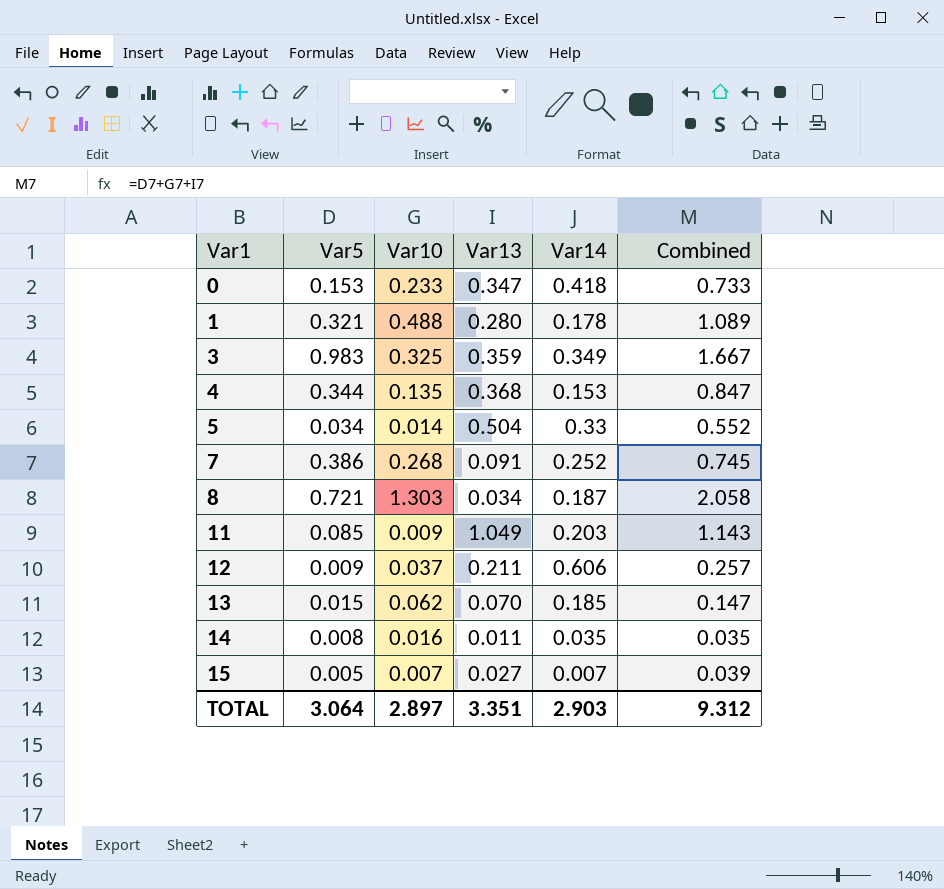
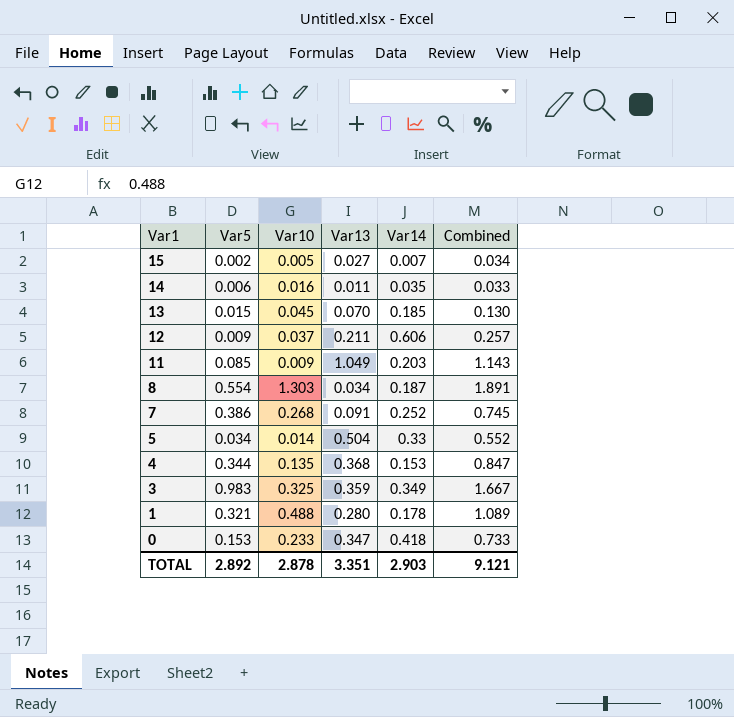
row order: Var1 ascending -> Var1 descending
15 | Var5: 0.005 -> 0.002
15 | Var10: 0.007 -> 0.005
15 | Combined: 0.039 -> 0.034
14 | Var5: 0.008 -> 0.006
14 | Combined: 0.035 -> 0.033
13 | Var10: 0.062 -> 0.045
13 | Combined: 0.147 -> 0.130
8 | Var5: 0.721 -> 0.554
8 | Combined: 2.058 -> 1.891
TOTAL | Var5: 3.064 -> 2.892
TOTAL | Var10: 2.897 -> 2.878
TOTAL | Combined: 9.312 -> 9.121

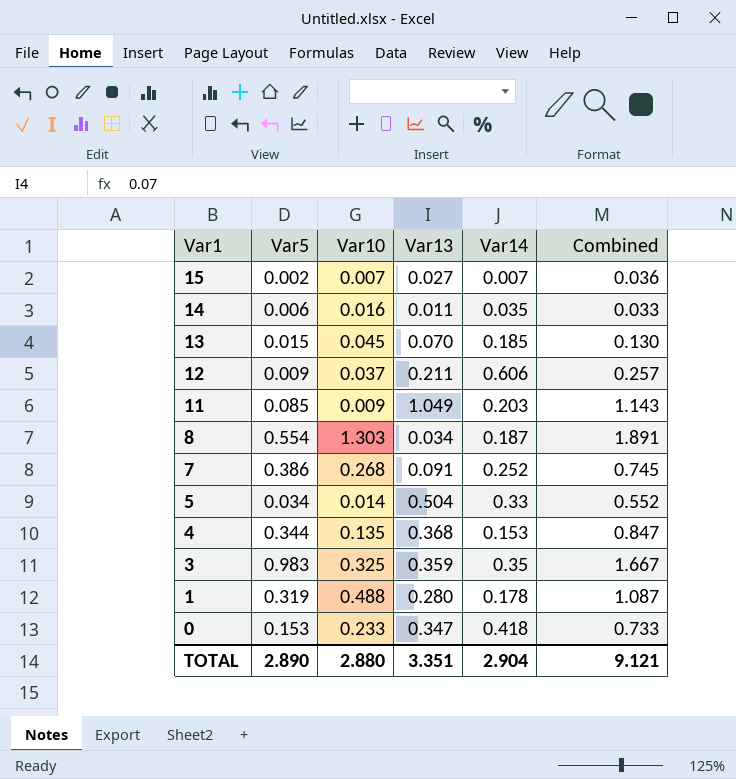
15 | Var10: 0.005 -> 0.007
15 | Combined: 0.034 -> 0.036
3 | Var14: 0.349 -> 0.35
1 | Var5: 0.321 -> 0.319
1 | Combined: 1.089 -> 1.087
TOTAL | Var5: 2.892 -> 2.890
TOTAL | Var10: 2.878 -> 2.880
TOTAL | Var14: 2.903 -> 2.904

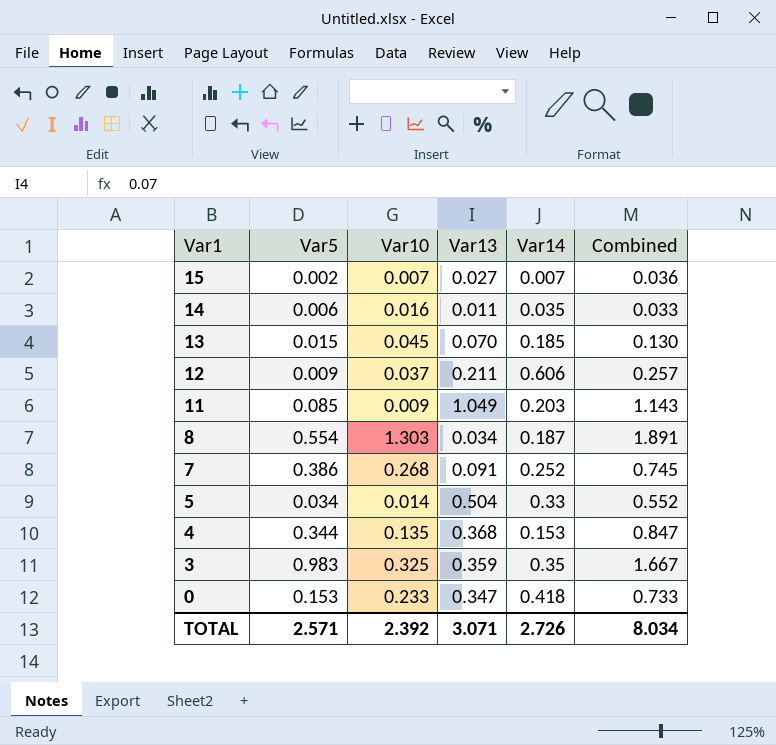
row 1: 0.319 | 0.488 | 0.280 | 0.178 | 1.087 -> none
TOTAL | Var5: 2.890 -> 2.571
TOTAL | Var10: 2.880 -> 2.392
TOTAL | Var13: 3.351 -> 3.071
TOTAL | Var14: 2.904 -> 2.726
TOTAL | Combined: 9.121 -> 8.034

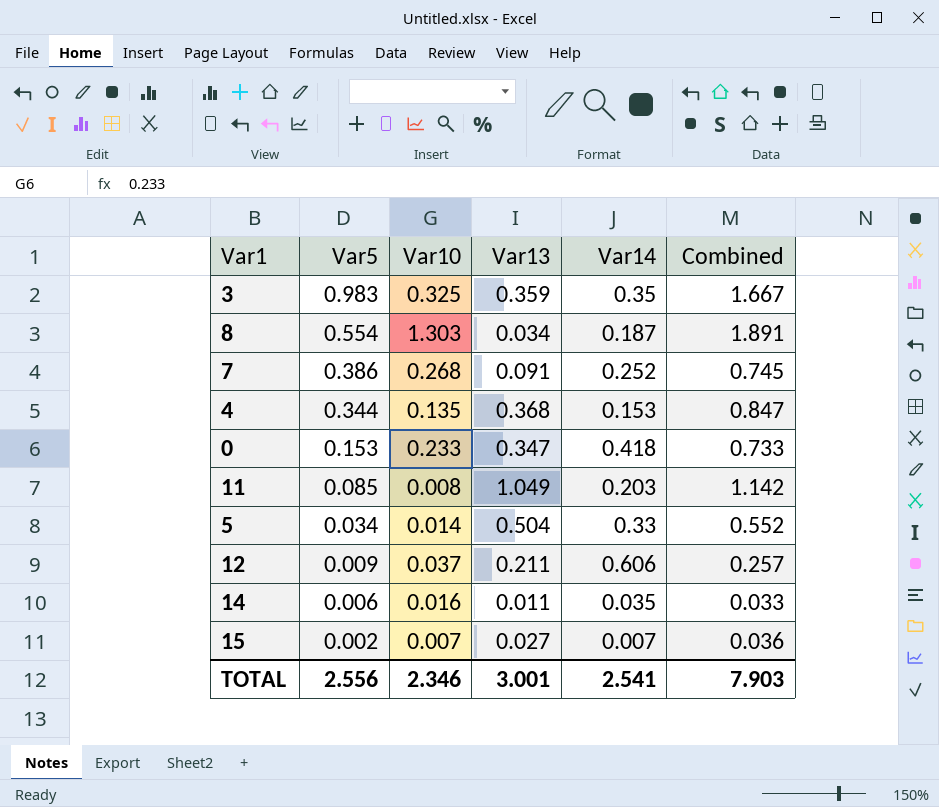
row order: Var1 descending -> Var5 descending
row 13: 0.015 | 0.045 | 0.070 | 0.185 | 0.130 -> none
11 | Var10: 0.009 -> 0.008
11 | Combined: 1.143 -> 1.142
TOTAL | Var5: 2.571 -> 2.556
TOTAL | Var10: 2.392 -> 2.346
TOTAL | Var13: 3.071 -> 3.001
TOTAL | Var14: 2.726 -> 2.541
TOTAL | Combined: 8.034 -> 7.903

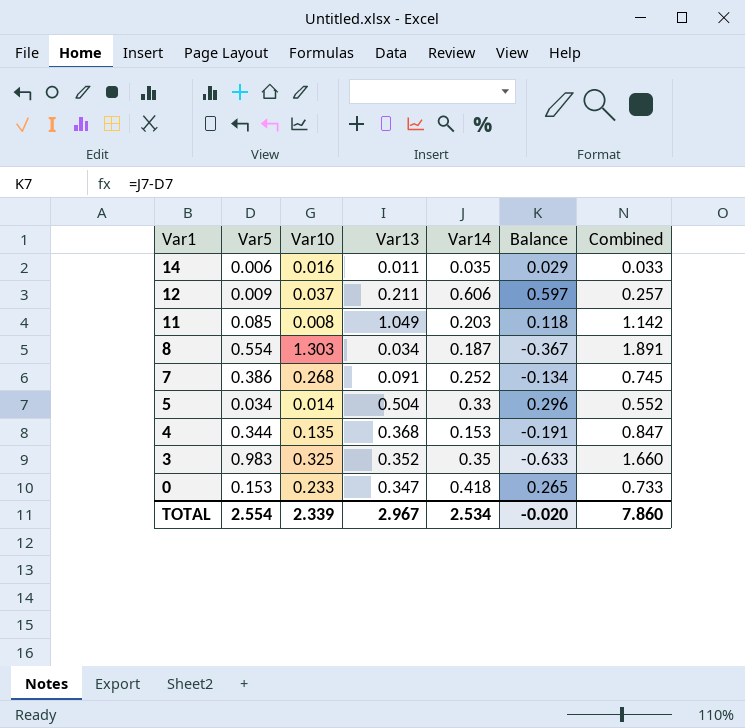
row order: Var5 descending -> Var1 descending
column Balance | formula: none -> [Var14] - [Var5]
row 15: 0.002 | 0.007 | 0.027 | 0.007 | 0.036 -> none
3 | Var13: 0.359 -> 0.352
3 | Combined: 1.667 -> 1.660
TOTAL | Var5: 2.556 -> 2.554
TOTAL | Var10: 2.346 -> 2.339
TOTAL | Var13: 3.001 -> 2.967
TOTAL | Var14: 2.541 -> 2.534
TOTAL | Combined: 7.903 -> 7.860

